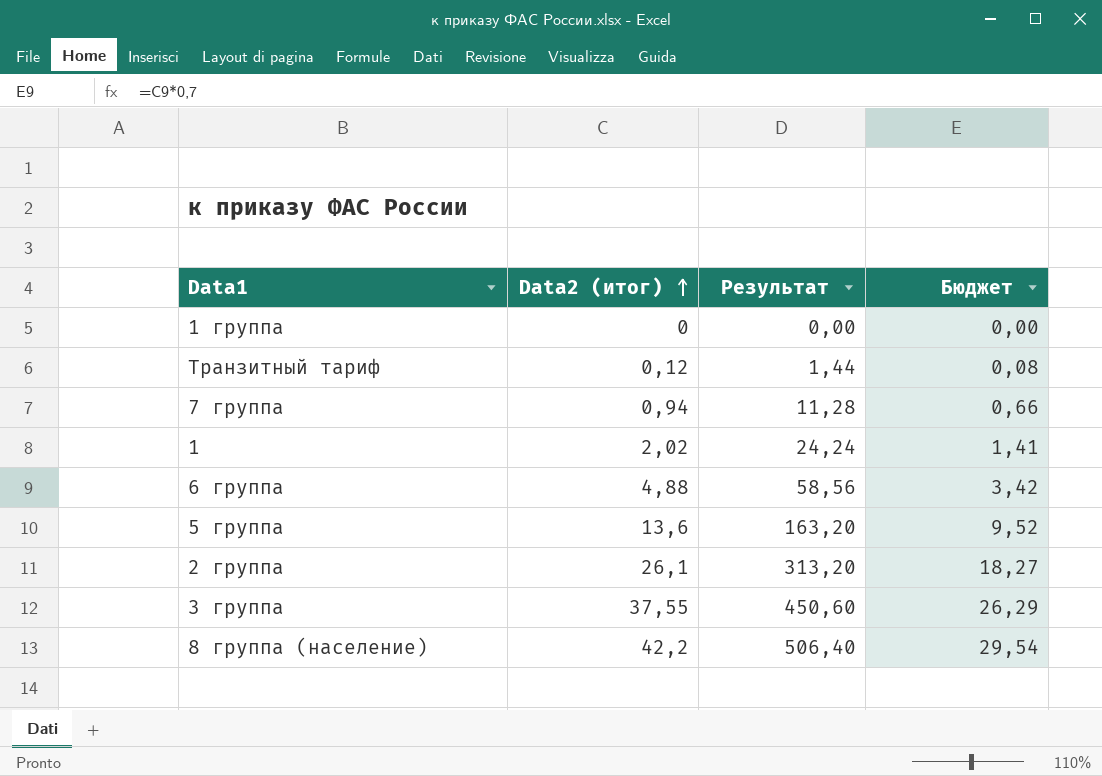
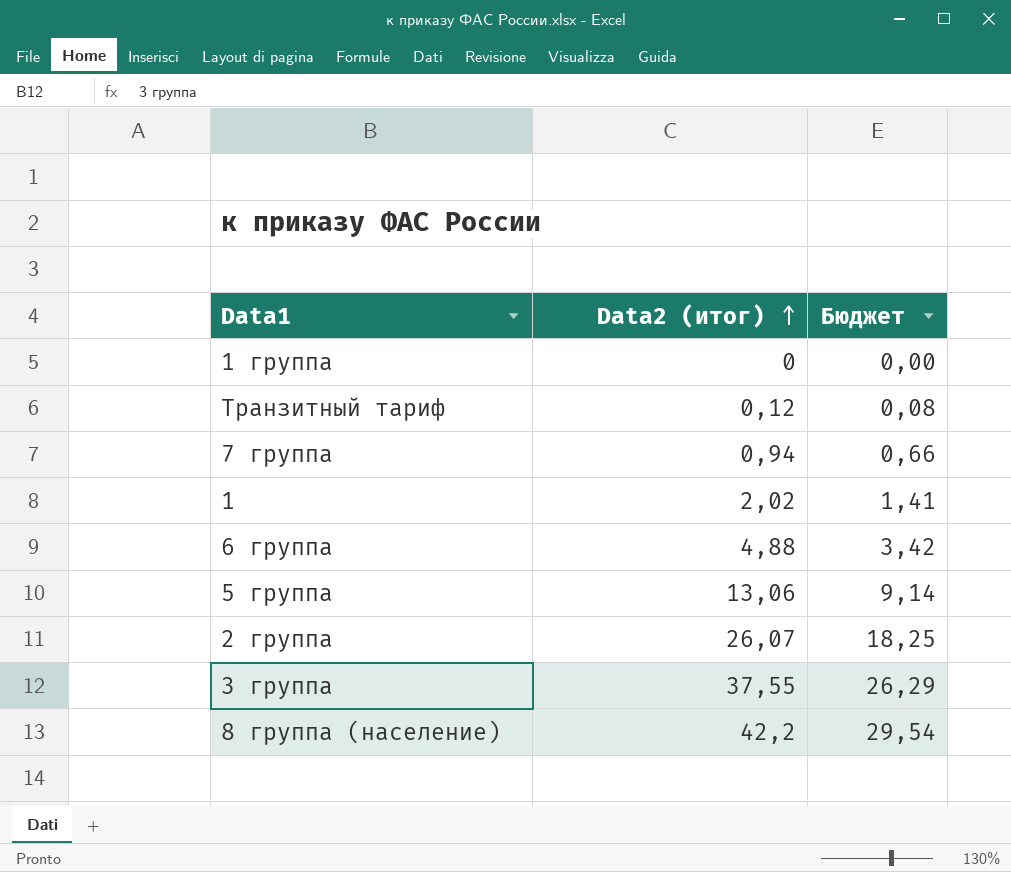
column Результат | formula: [Data2 (итог)] * 12 -> none
5 группа | Data2 (итог): 13,6 -> 13,06
5 группа | Бюджет: 9,52 -> 9,14
2 группа | Data2 (итог): 26,1 -> 26,07
2 группа | Бюджет: 18,27 -> 18,25

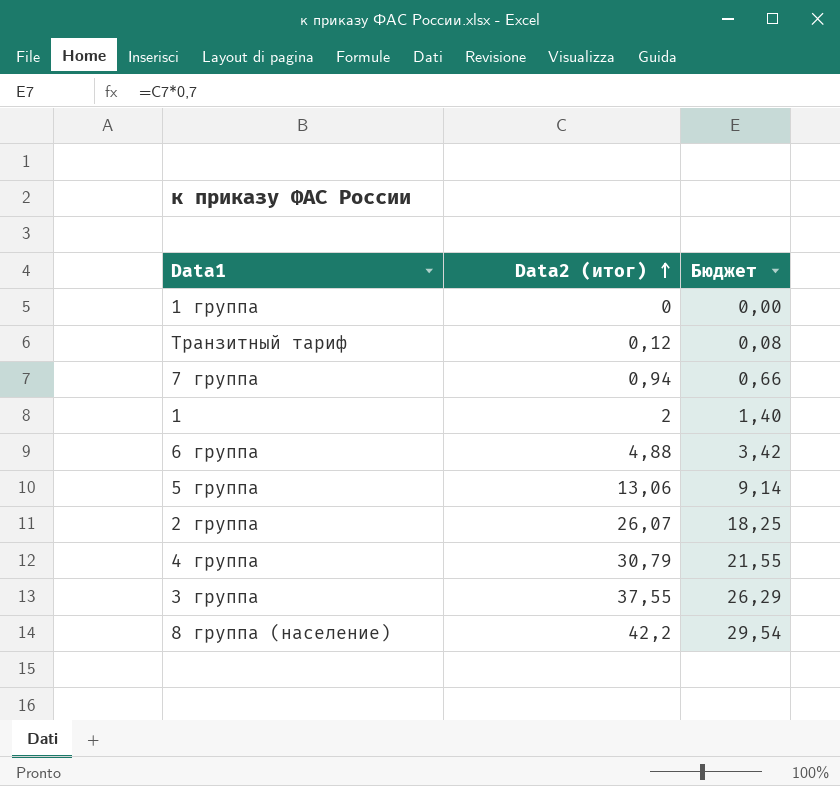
1 | Data2 (итог): 2,02 -> 2
1 | Бюджет: 1,41 -> 1,40
row 4 группа: none -> 30,79 | 21,55

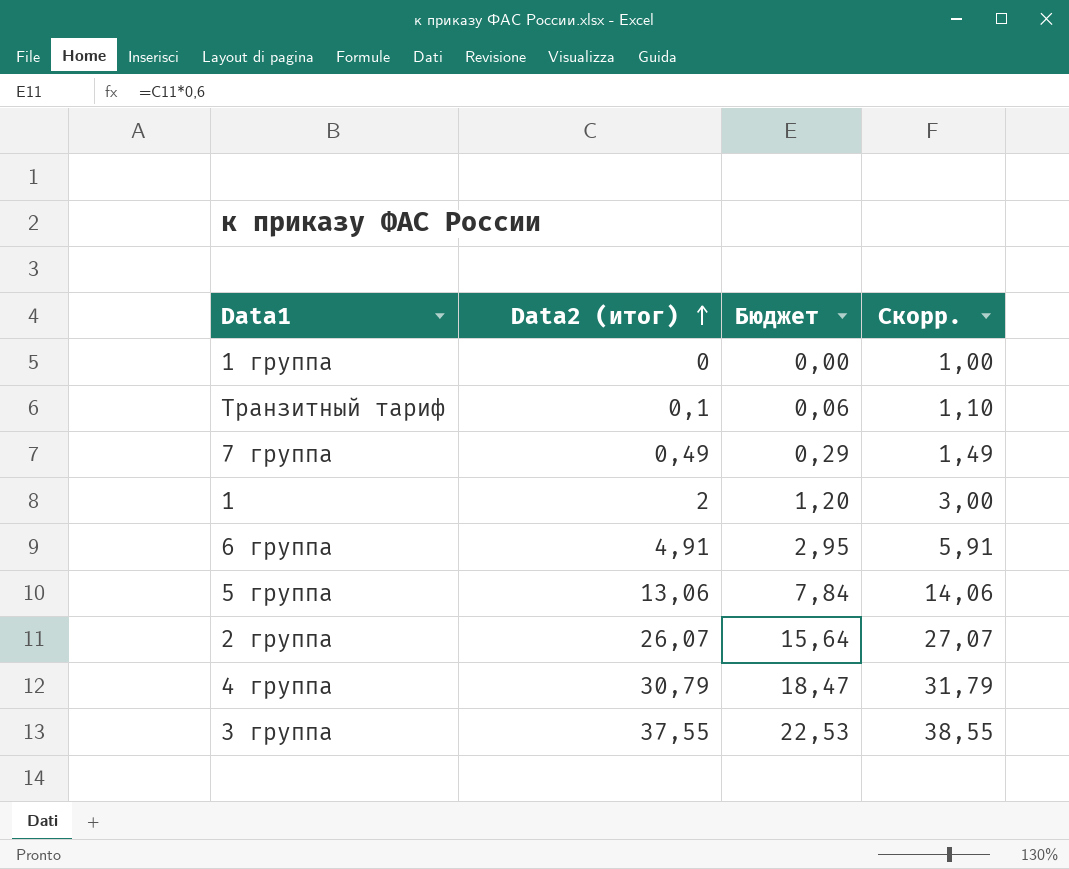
column Бюджет | formula: [Data2 (итог)] * 0,7 -> [Data2 (итог)] * 0,6
column Скорр. | formula: none -> [Data2 (итог)] + 1
row 8 группа (население): 42,2 | 29,54 -> none
Транзитный тариф | Data2 (итог): 0,12 -> 0,1
7 группа | Data2 (итог): 0,94 -> 0,49
6 группа | Data2 (итог): 4,88 -> 4,91

